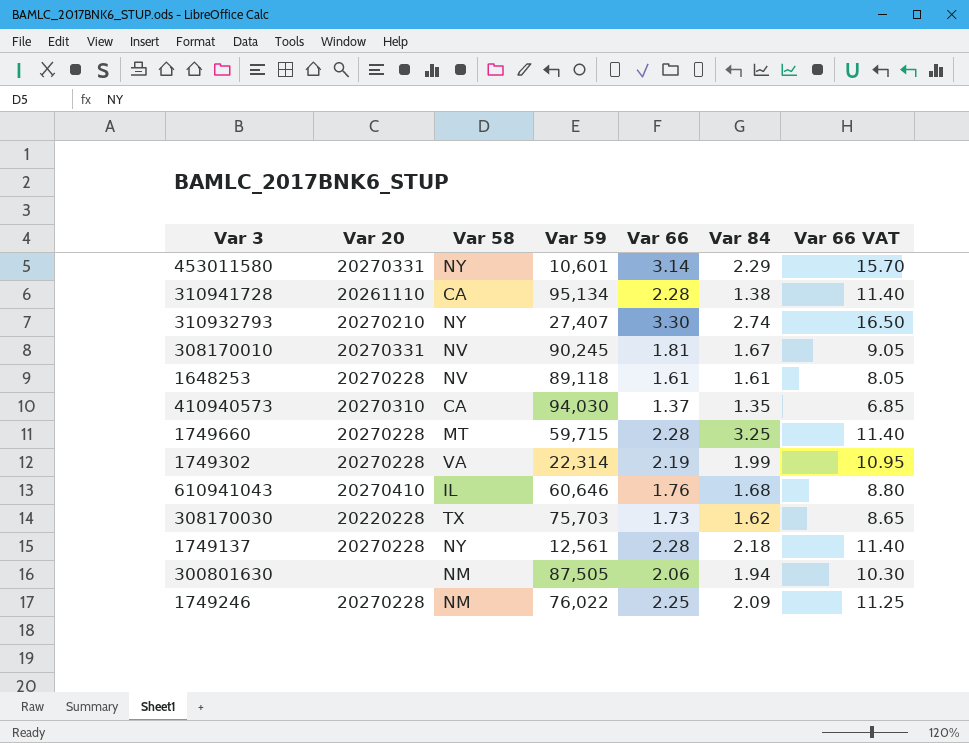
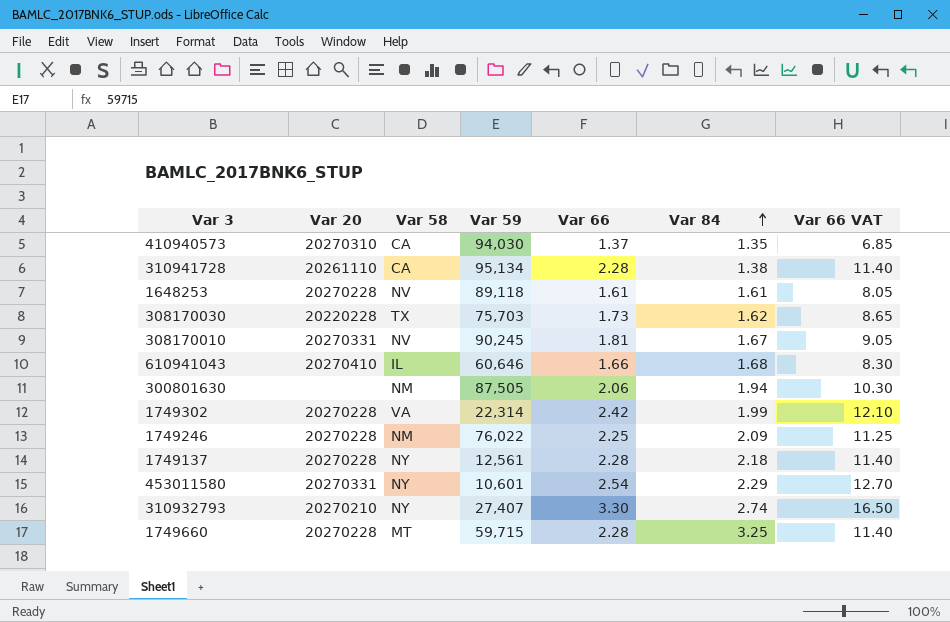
row order: none -> Var 84 ascending
610941043 | Var 66: 1.76 -> 1.66
610941043 | Var 66 VAT: 8.80 -> 8.30
1749302 | Var 66: 2.19 -> 2.42
1749302 | Var 66 VAT: 10.95 -> 12.10
453011580 | Var 66: 3.14 -> 2.54
453011580 | Var 66 VAT: 15.70 -> 12.70

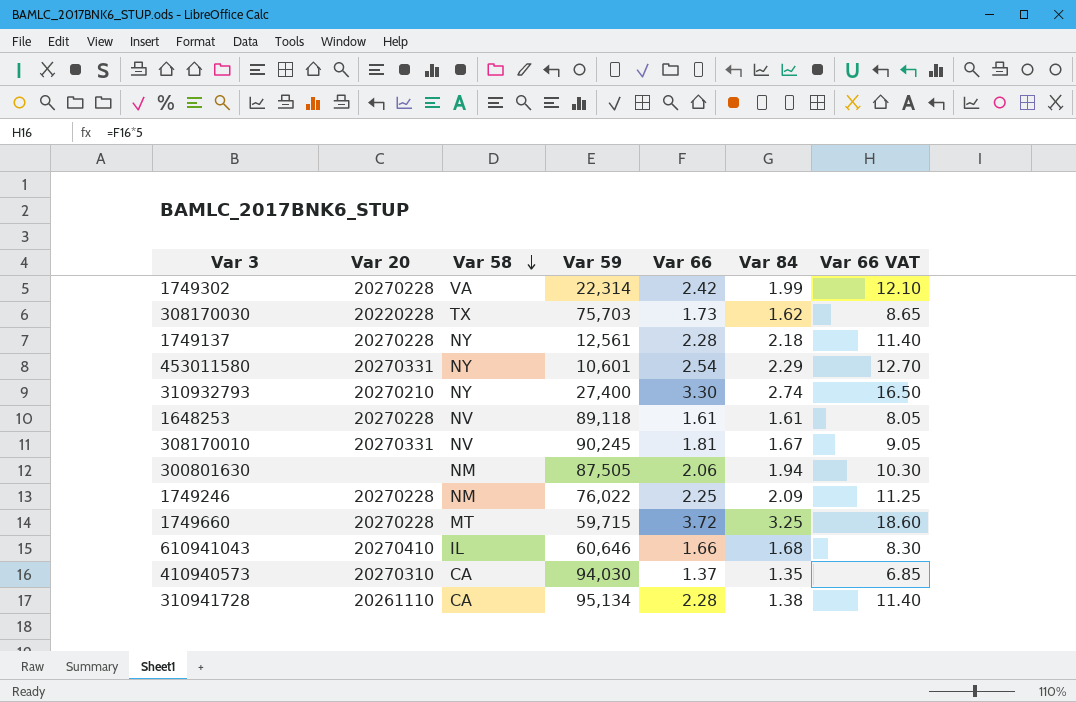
row order: Var 84 ascending -> Var 58 descending
310932793 | Var 59: 27,407 -> 27,400
1749660 | Var 66: 2.28 -> 3.72
1749660 | Var 66 VAT: 11.40 -> 18.60

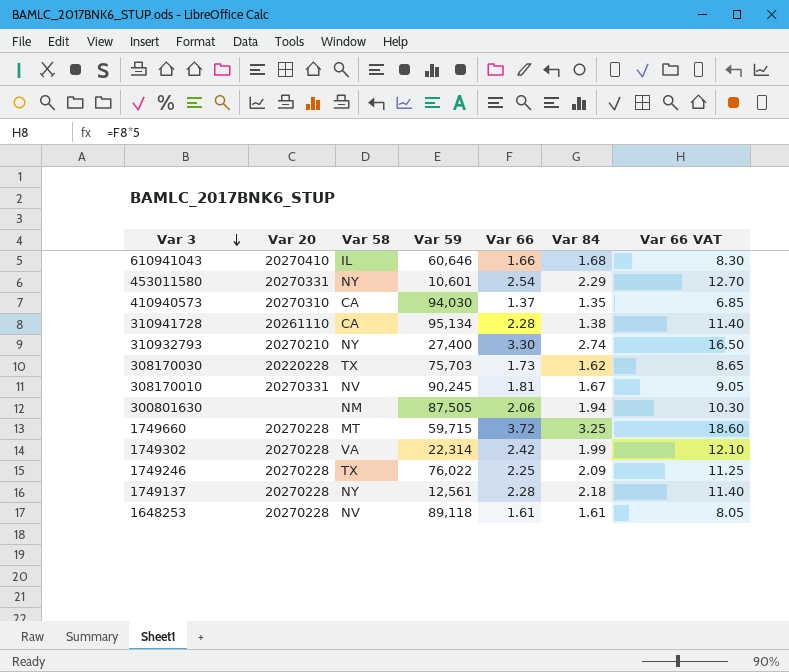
row order: Var 58 descending -> Var 3 descending
1749246 | Var 58: NM -> TX

